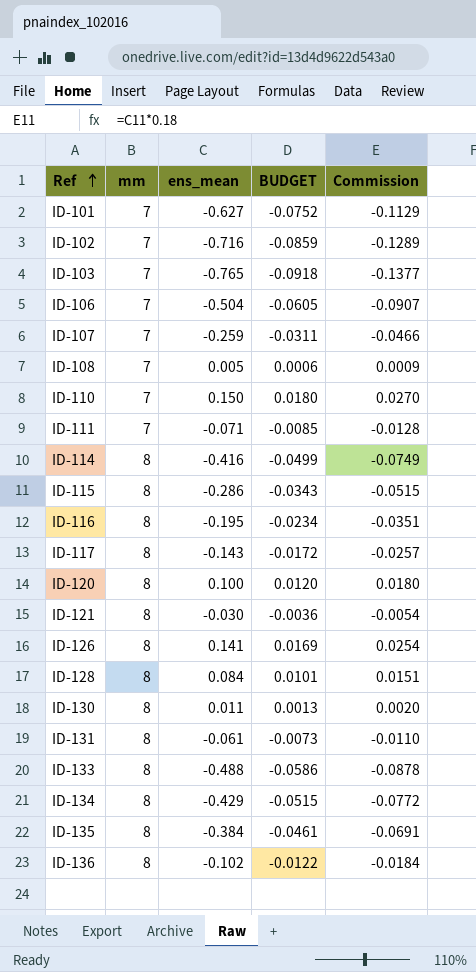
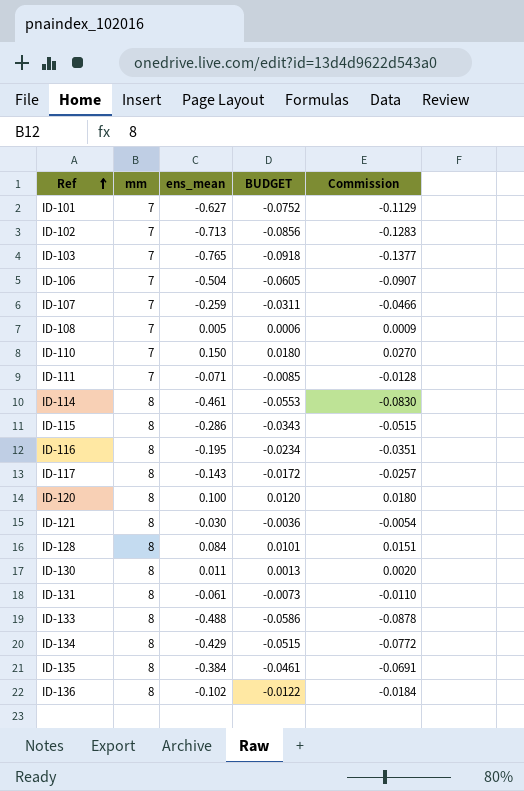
row ID-126: 8 | 0.141 | 0.0169 | 0.0254 -> none
ID-102 | ens_mean: -0.716 -> -0.713
ID-102 | BUDGET: -0.0859 -> -0.0856
ID-102 | Commission: -0.1289 -> -0.1283
ID-114 | ens_mean: -0.416 -> -0.461
ID-114 | BUDGET: -0.0499 -> -0.0553
ID-114 | Commission: -0.0749 -> -0.0830

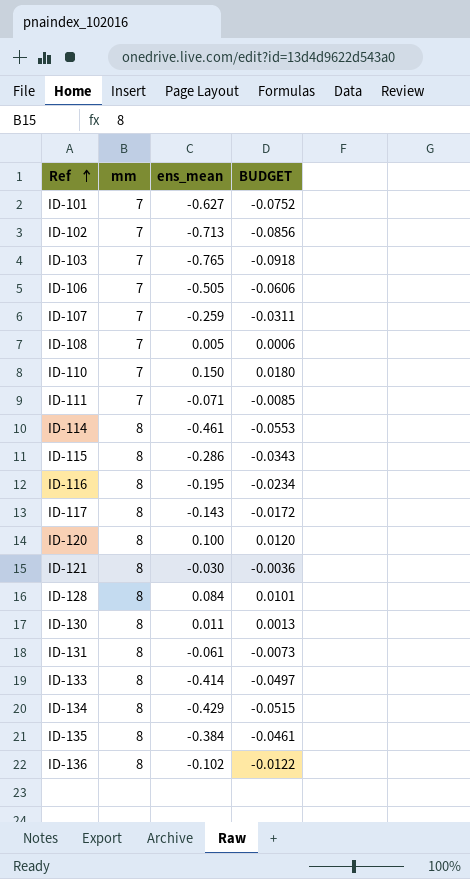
column Commission | formula: [ens_mean] * 0.18 -> none
ID-106 | ens_mean: -0.504 -> -0.505
ID-106 | BUDGET: -0.0605 -> -0.0606
ID-133 | ens_mean: -0.488 -> -0.414
ID-133 | BUDGET: -0.0586 -> -0.0497

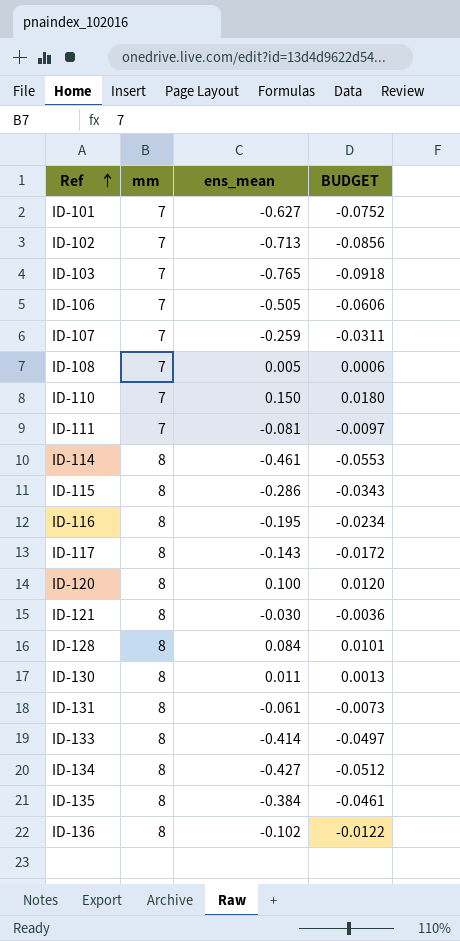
ID-111 | ens_mean: -0.071 -> -0.081
ID-111 | BUDGET: -0.0085 -> -0.0097
ID-134 | ens_mean: -0.429 -> -0.427
ID-134 | BUDGET: -0.0515 -> -0.0512

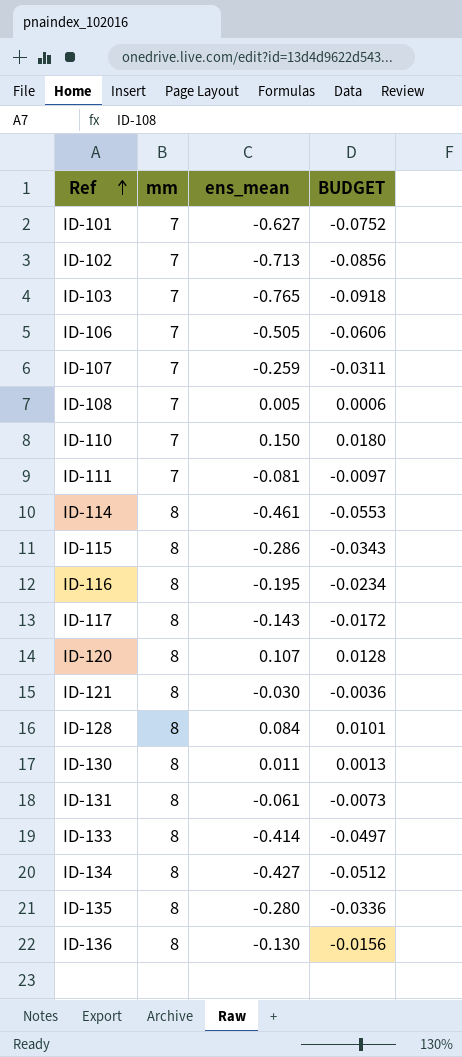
ID-120 | ens_mean: 0.100 -> 0.107
ID-120 | BUDGET: 0.0120 -> 0.0128
ID-135 | ens_mean: -0.384 -> -0.280
ID-135 | BUDGET: -0.0461 -> -0.0336
ID-136 | ens_mean: -0.102 -> -0.130
ID-136 | BUDGET: -0.0122 -> -0.0156

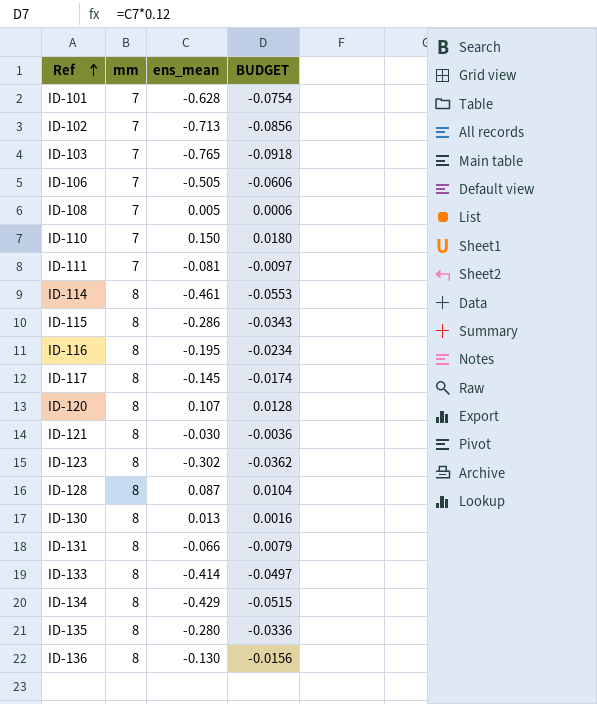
row ID-107: 7 | -0.259 | -0.0311 -> none
ID-101 | ens_mean: -0.627 -> -0.628
ID-101 | BUDGET: -0.0752 -> -0.0754
ID-117 | ens_mean: -0.143 -> -0.145
ID-117 | BUDGET: -0.0172 -> -0.0174
row ID-123: none -> 8 | -0.302 | -0.0362
ID-128 | ens_mean: 0.084 -> 0.087
ID-128 | BUDGET: 0.0101 -> 0.0104
ID-130 | ens_mean: 0.011 -> 0.013
ID-130 | BUDGET: 0.0013 -> 0.0016
ID-131 | ens_mean: -0.061 -> -0.066
ID-131 | BUDGET: -0.0073 -> -0.0079
ID-134 | ens_mean: -0.427 -> -0.429
ID-134 | BUDGET: -0.0512 -> -0.0515

